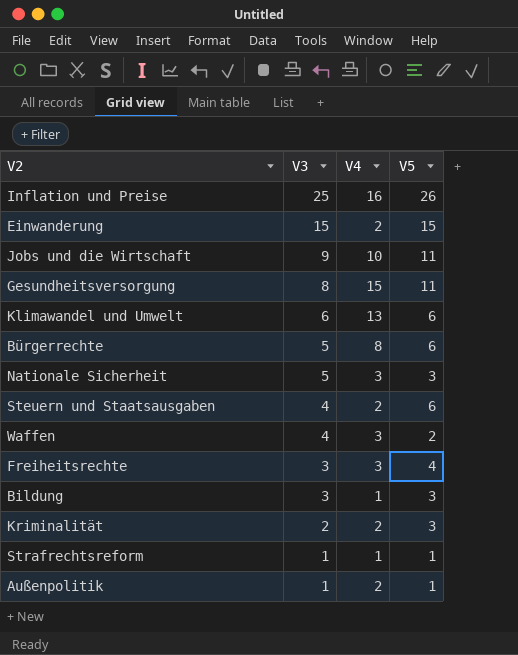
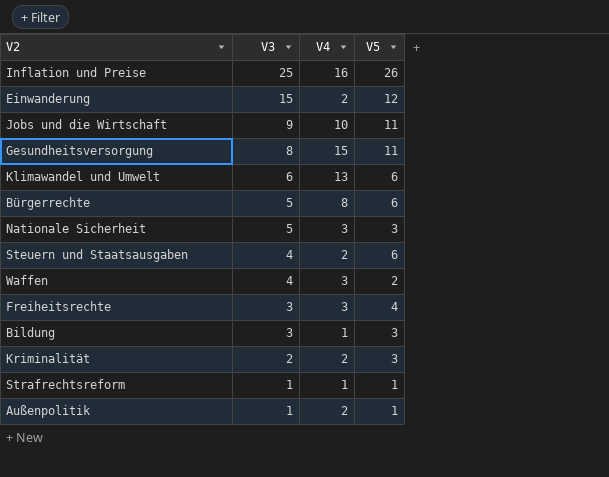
Einwanderung | V5: 15 -> 12

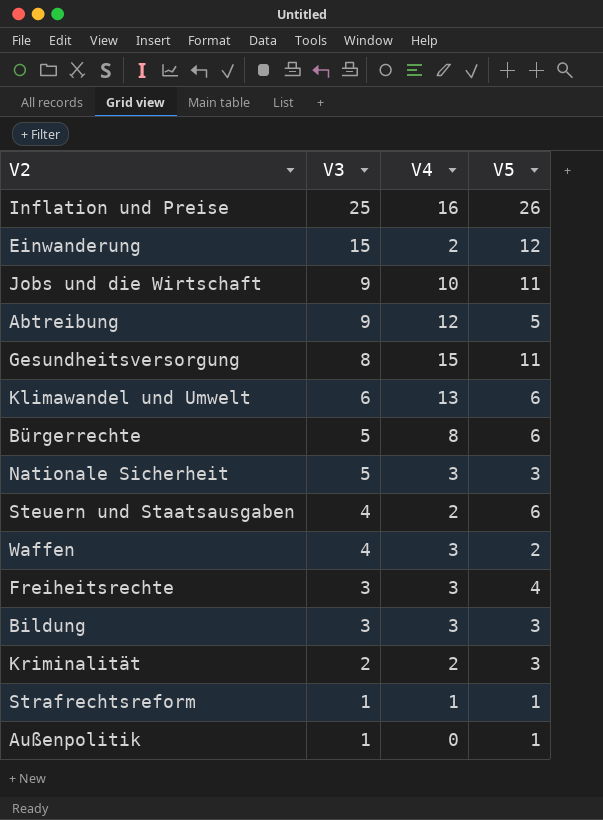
row Abtreibung: none -> 9 | 12 | 5
Bildung | V4: 1 -> 3
Außenpolitik | V4: 2 -> 0

